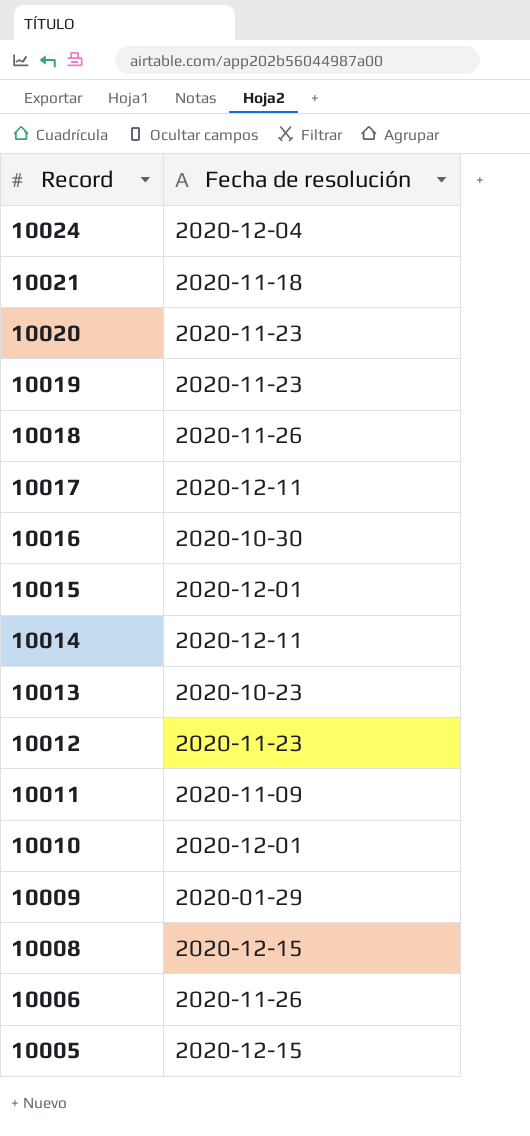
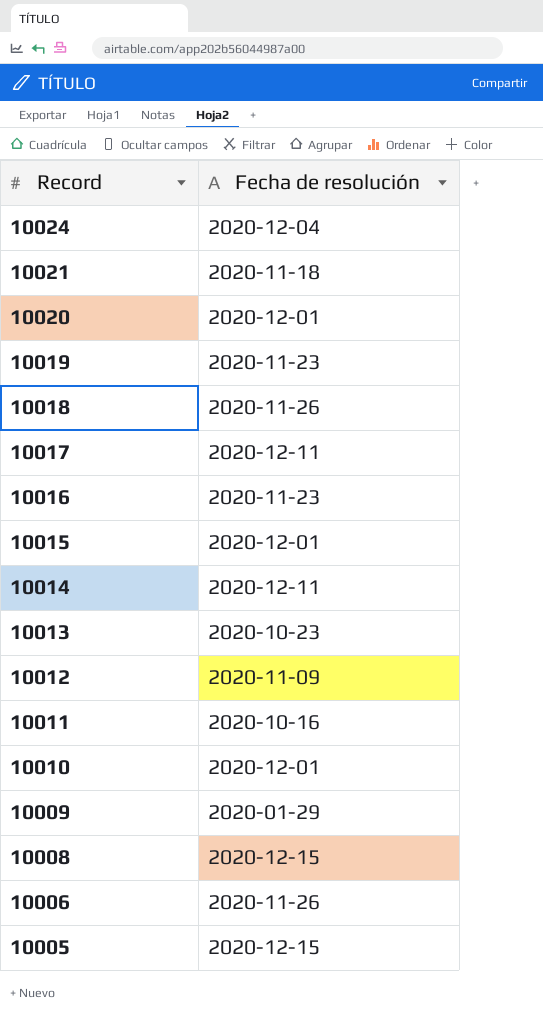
10020 | Fecha de resolución: 2020-11-23 -> 2020-12-01
10016 | Fecha de resolución: 2020-10-30 -> 2020-11-23
10012 | Fecha de resolución: 2020-11-23 -> 2020-11-09
10011 | Fecha de resolución: 2020-11-09 -> 2020-10-16

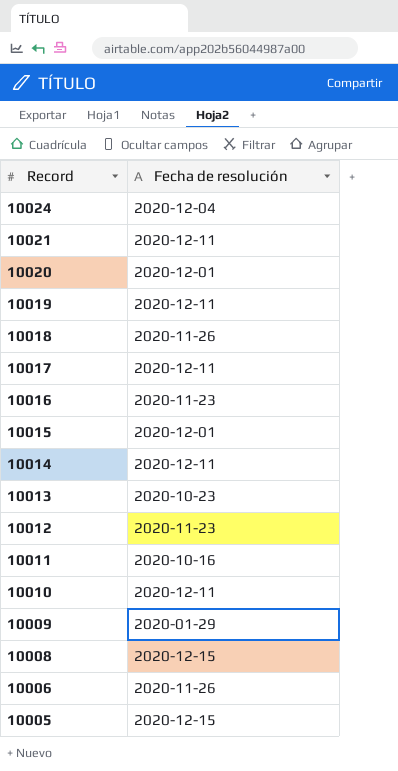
10021 | Fecha de resolución: 2020-11-18 -> 2020-12-11
10019 | Fecha de resolución: 2020-11-23 -> 2020-12-11
10012 | Fecha de resolución: 2020-11-09 -> 2020-11-23
10010 | Fecha de resolución: 2020-12-01 -> 2020-12-11

